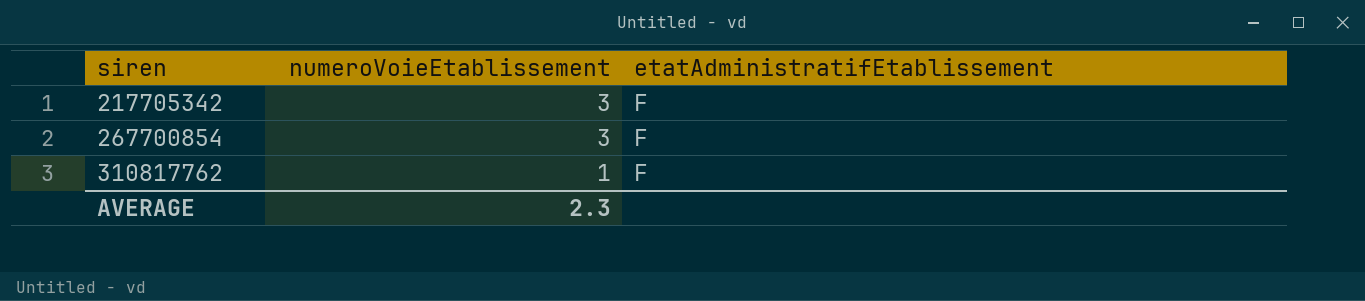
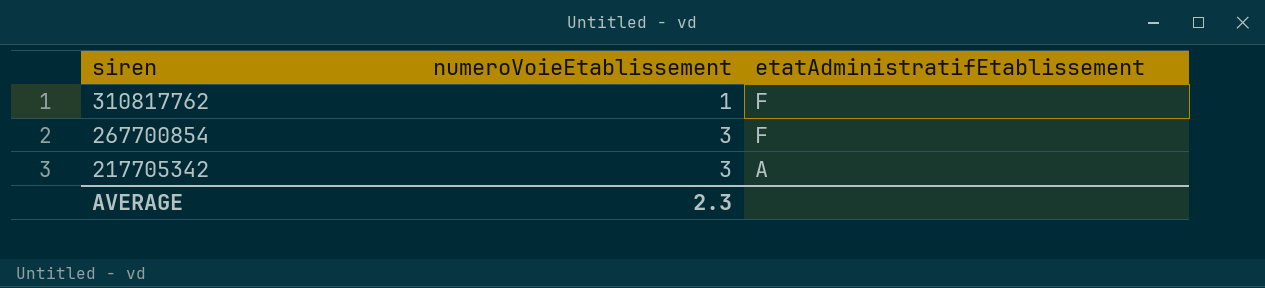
row order: siren ascending -> siren descending
217705342 | etatAdministratifEtablissement: F -> A

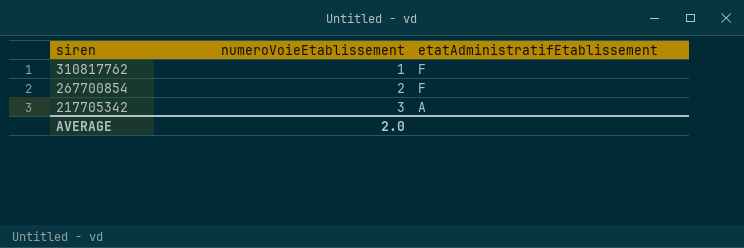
267700854 | numeroVoieEtablissement: 3 -> 2
AVERAGE | numeroVoieEtablissement: 2.3 -> 2.0

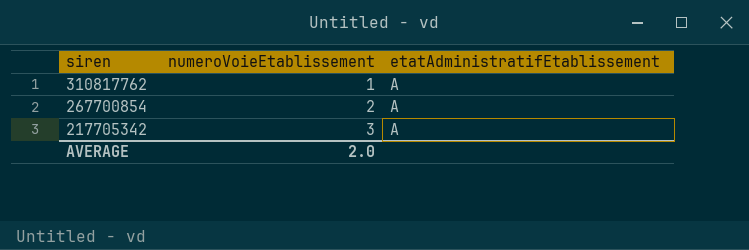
310817762 | etatAdministratifEtablissement: F -> A
267700854 | etatAdministratifEtablissement: F -> A

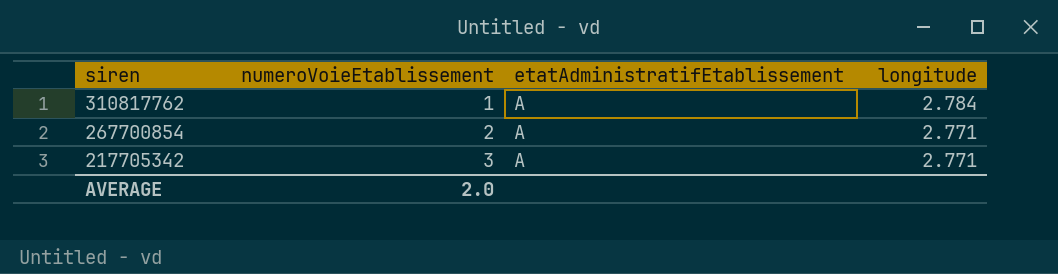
column longitude | position: none -> 4

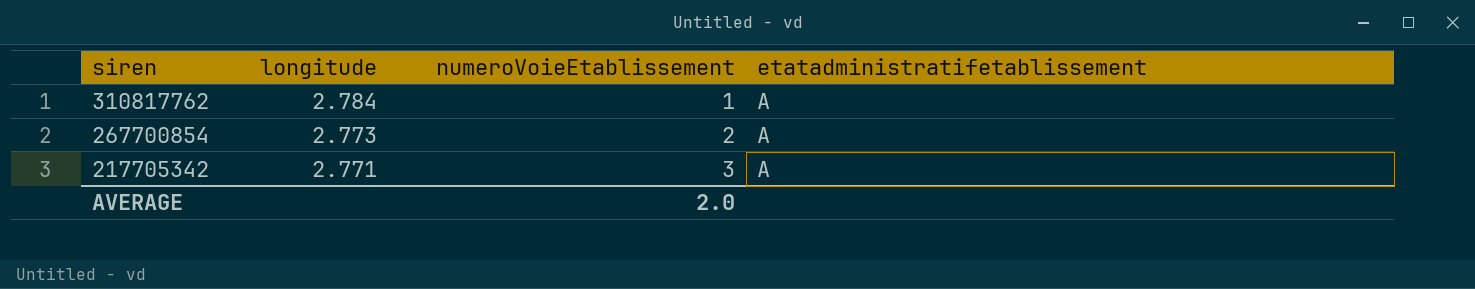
column longitude | position: 4 -> 2
column name: etatAdministratifEtablissement -> etatadministratifetablissement
267700854 | longitude: 2.771 -> 2.773

